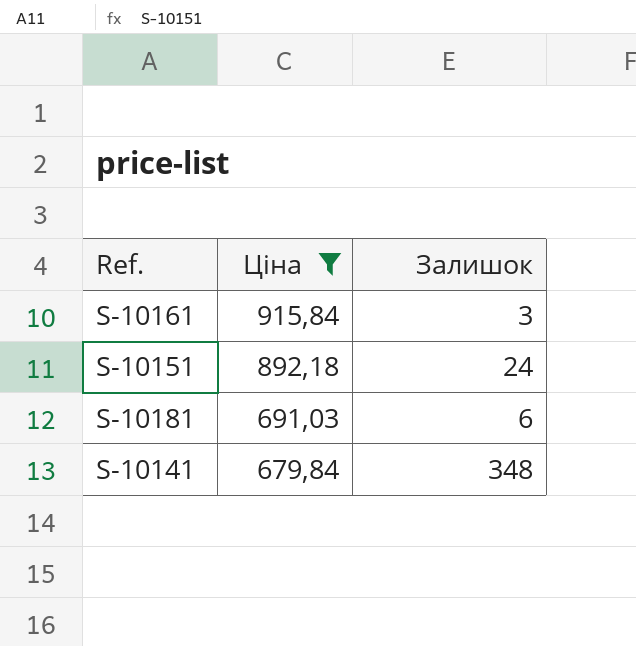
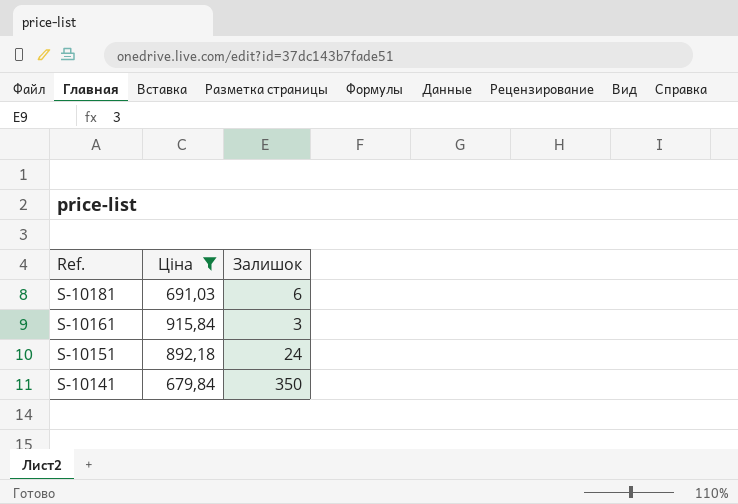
row order: Ціна descending -> Ref. descending
S-10141 | Залишок: 348 -> 350

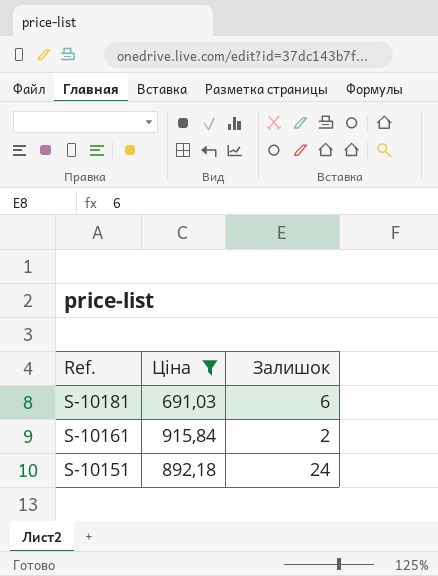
row S-10141: 679,84 | 350 -> none
S-10161 | Залишок: 3 -> 2

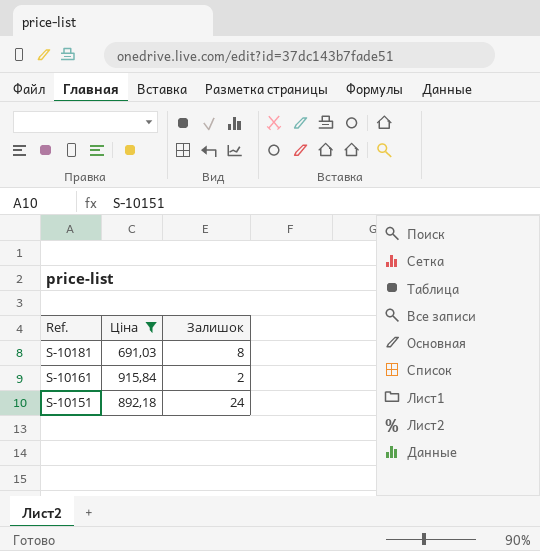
S-10181 | Залишок: 6 -> 8

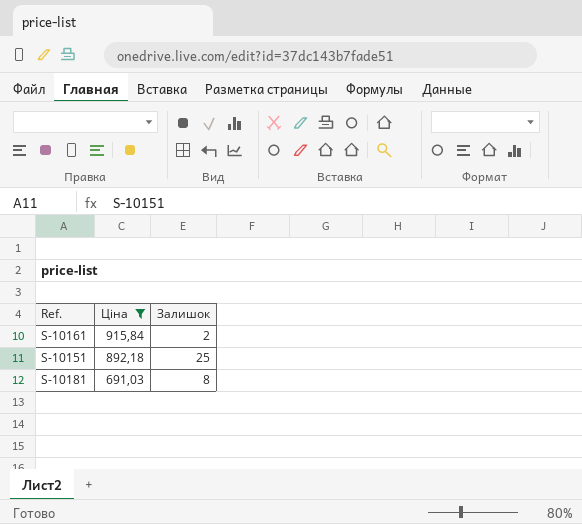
row order: Ref. descending -> Ціна descending
S-10151 | Залишок: 24 -> 25

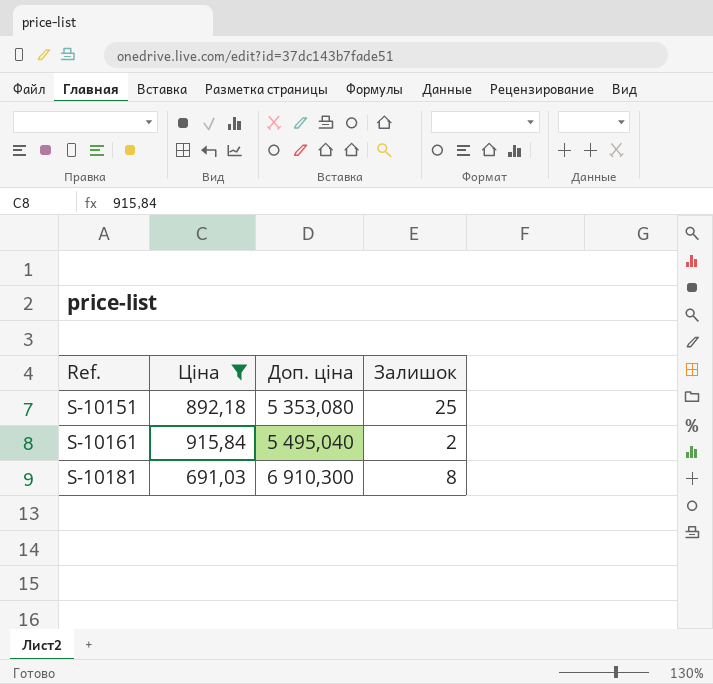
row order: Ціна descending -> Ref. ascending
column Доп. ціна | position: none -> 3

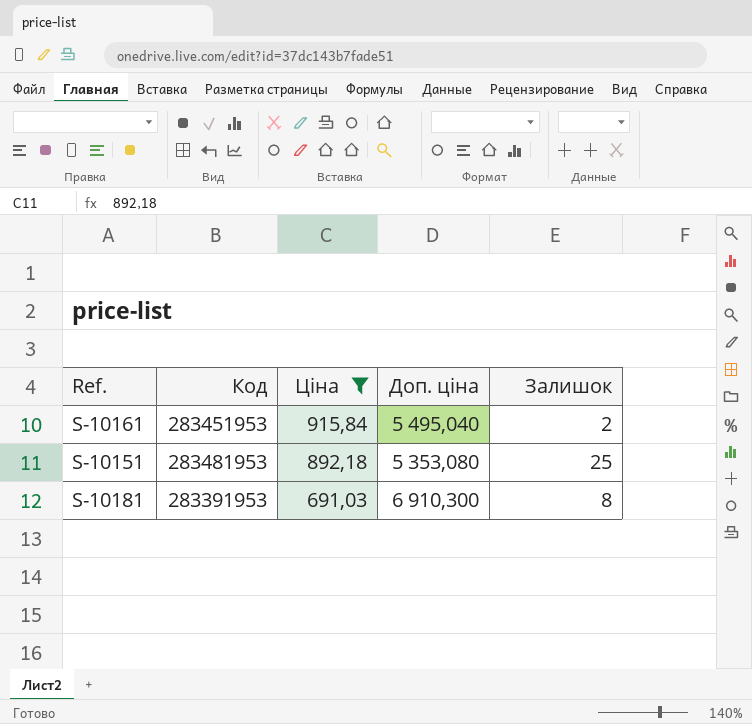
row order: Ref. ascending -> Ціна descending
column Код | position: none -> 2

